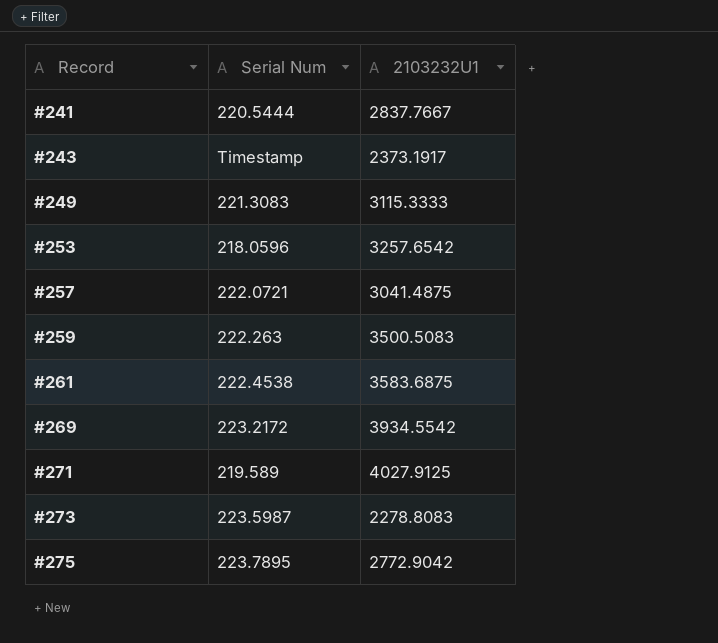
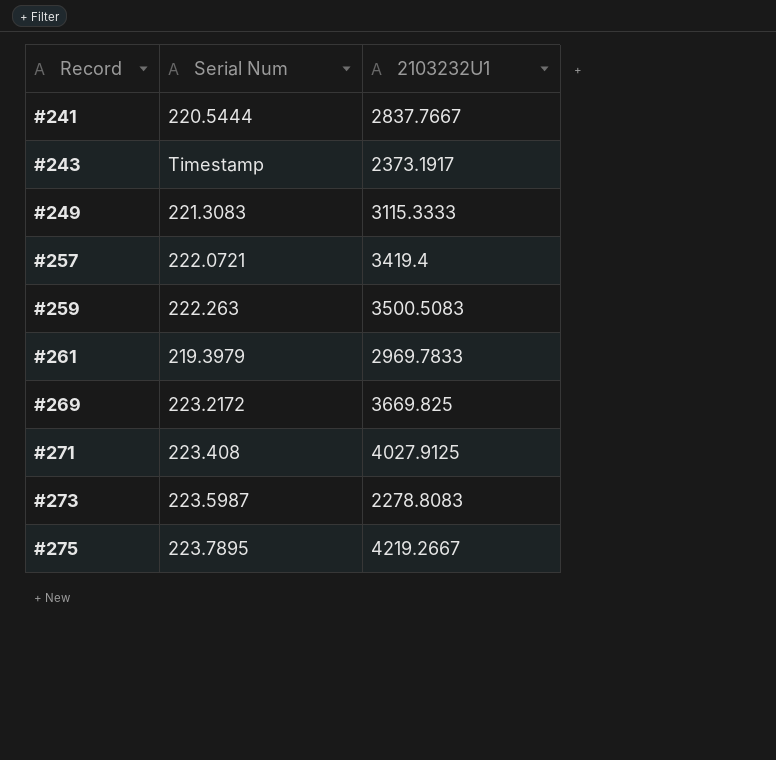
row #253: 218.0596 | 3257.6542 -> none
#257 | 2103232U1: 3041.4875 -> 3419.4
#261 | Serial Num: 222.4538 -> 219.3979
#261 | 2103232U1: 3583.6875 -> 2969.7833
#269 | 2103232U1: 3934.5542 -> 3669.825
#271 | Serial Num: 219.589 -> 223.408
#275 | 2103232U1: 2772.9042 -> 4219.2667

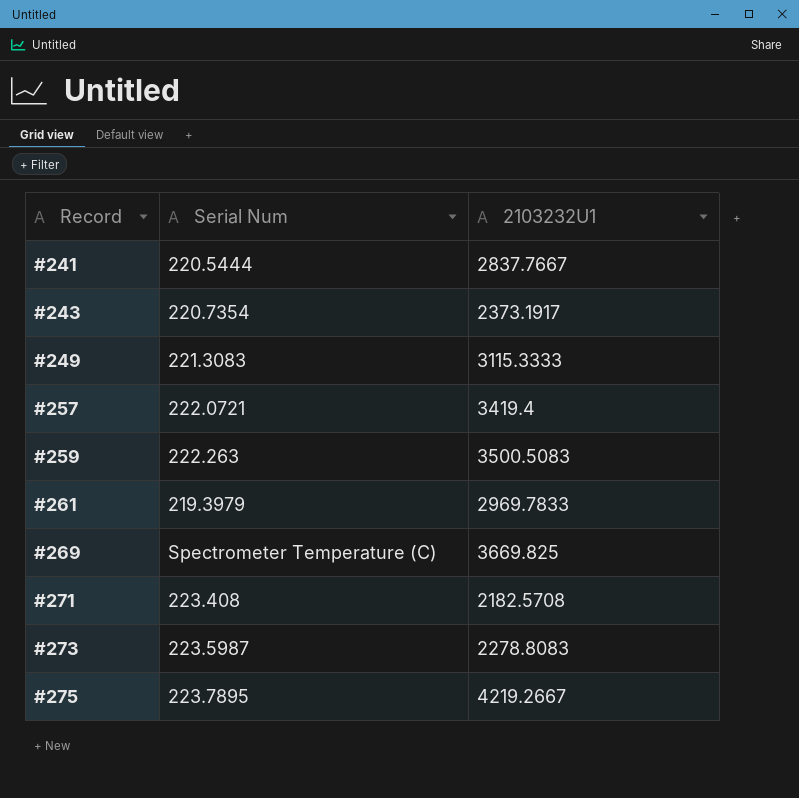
#243 | Serial Num: Timestamp -> 220.7354
#269 | Serial Num: 223.2172 -> Spectrometer Temperature (C)
#271 | 2103232U1: 4027.9125 -> 2182.5708

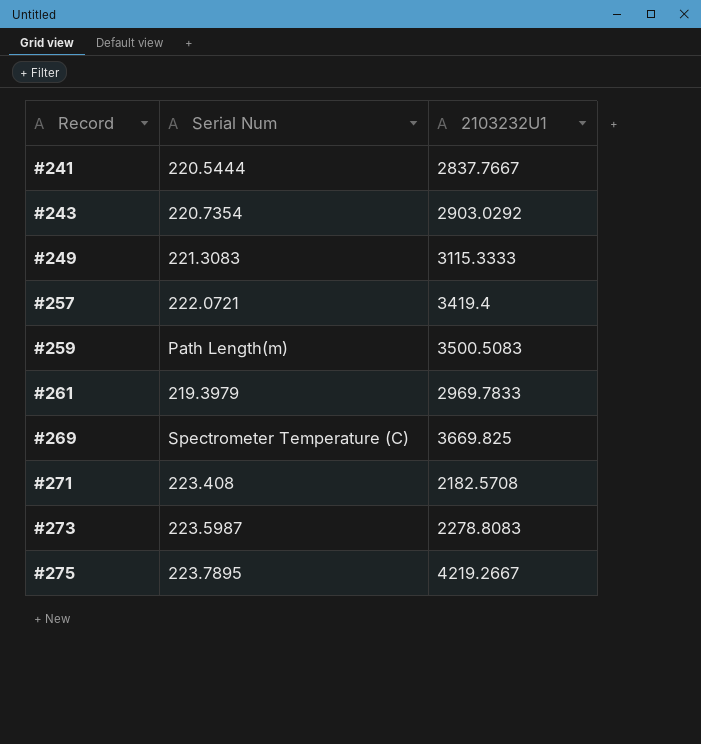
#243 | 2103232U1: 2373.1917 -> 2903.0292
#259 | Serial Num: 222.263 -> Path Length(m)

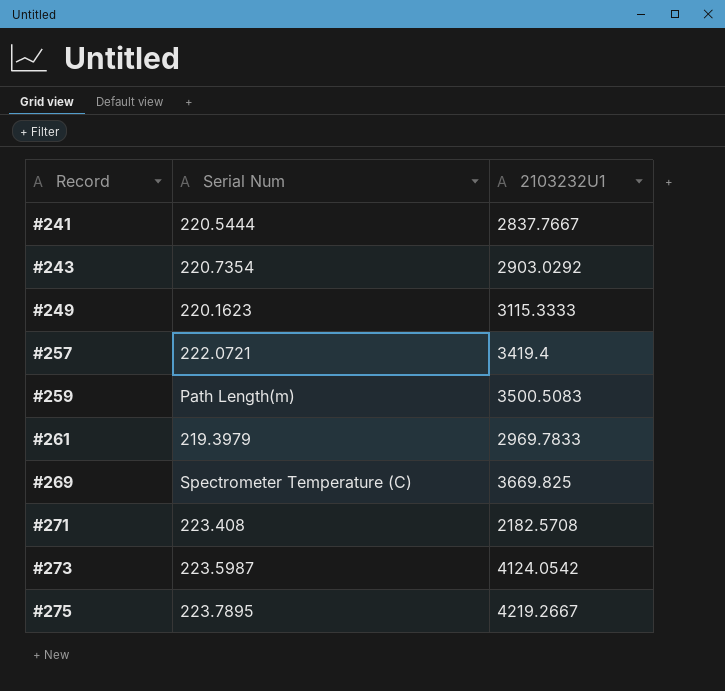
#249 | Serial Num: 221.3083 -> 220.1623
#273 | 2103232U1: 2278.8083 -> 4124.0542

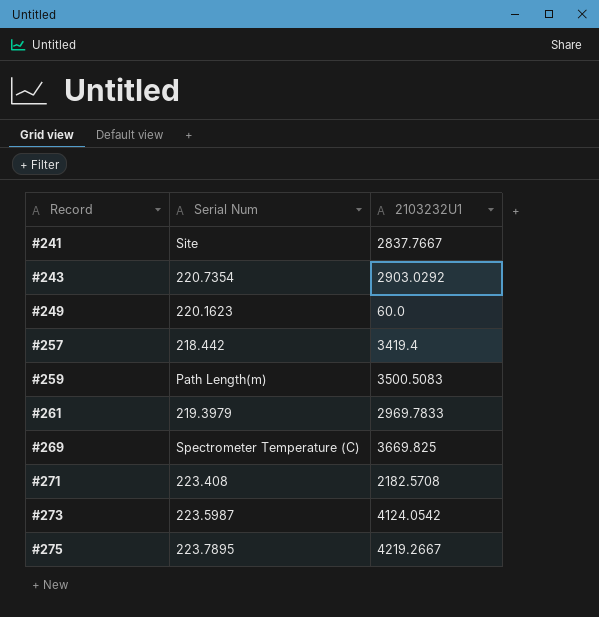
#241 | Serial Num: 220.5444 -> Site
#249 | 2103232U1: 3115.3333 -> 60.0
#257 | Serial Num: 222.0721 -> 218.442

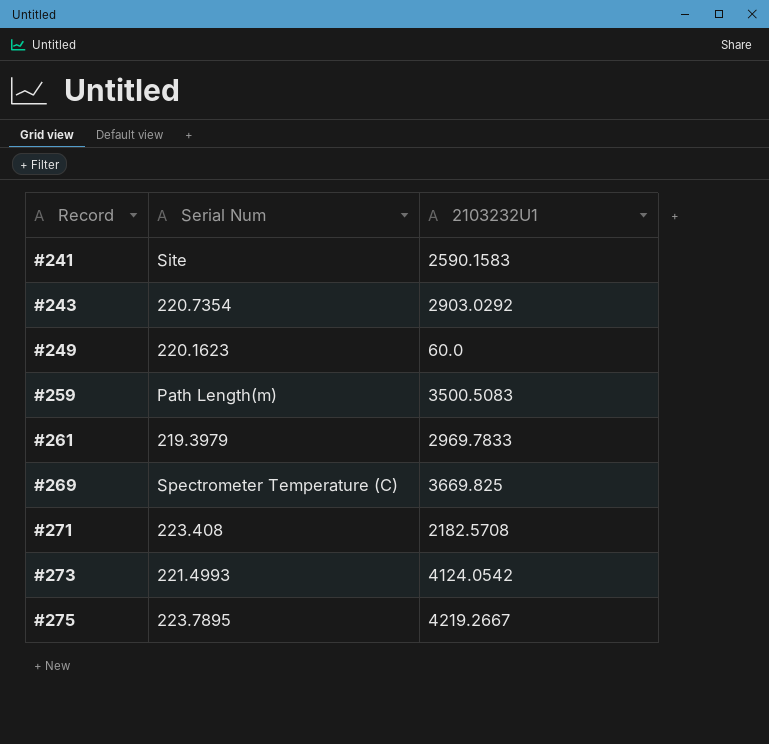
row #257: 218.442 | 3419.4 -> none
#241 | 2103232U1: 2837.7667 -> 2590.1583
#273 | Serial Num: 223.5987 -> 221.4993

